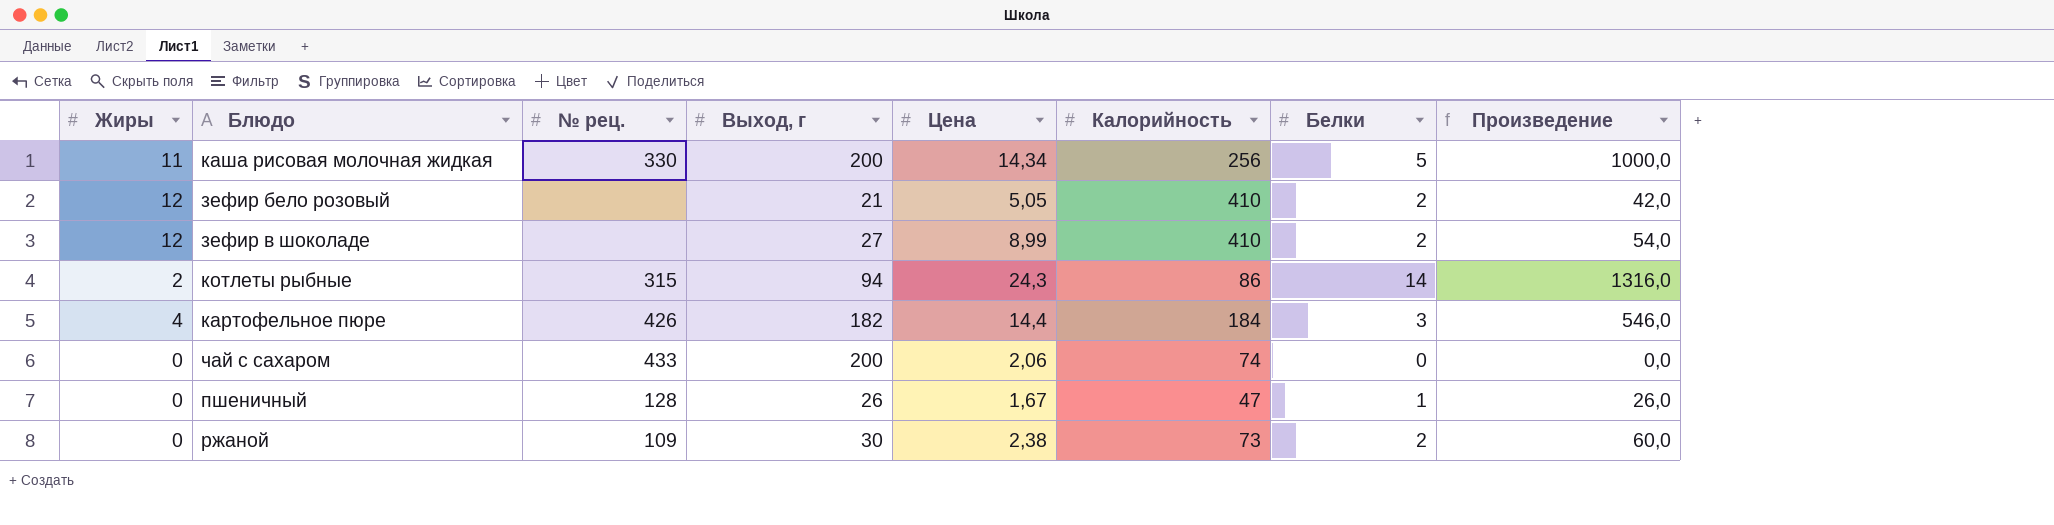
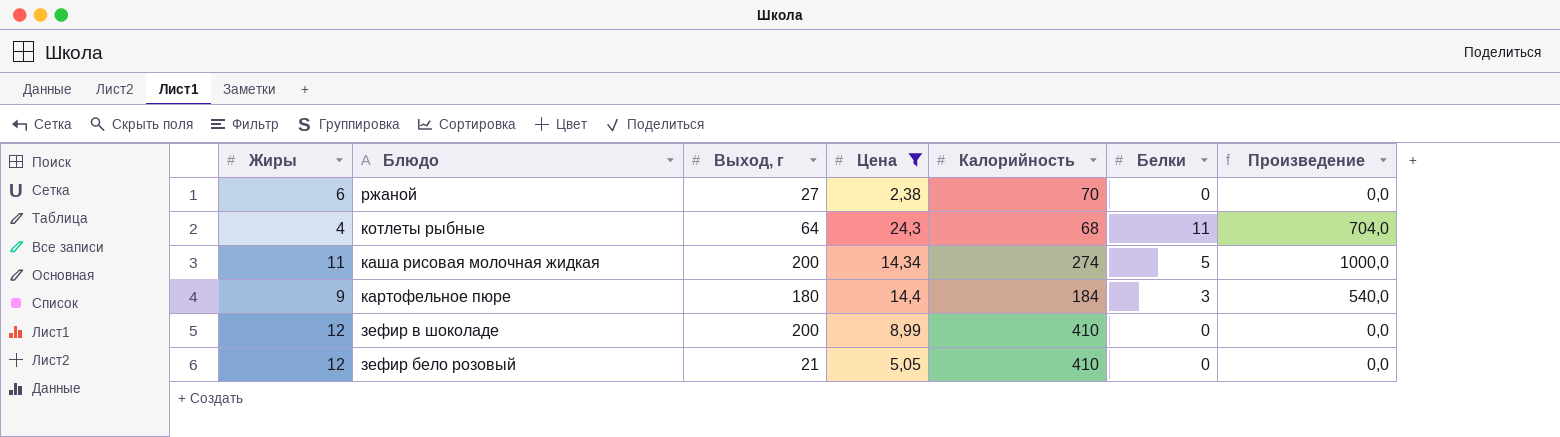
filter: none -> Цена >= 2,38
row order: none -> Блюдо descending
column № рец. | position: 3 -> none
ржаной | Жиры: 0 -> 6
ржаной | Выход, г: 30 -> 27
ржаной | Калорийность: 73 -> 70
ржаной | Белки: 2 -> 0
ржаной | Произведение: 60,0 -> 0,0
котлеты рыбные | Жиры: 2 -> 4
котлеты рыбные | Выход, г: 94 -> 64
котлеты рыбные | Калорийность: 86 -> 68
котлеты рыбные | Белки: 14 -> 11
котлеты рыбные | Произведение: 1316,0 -> 704,0
каша рисовая молочная жидкая | Калорийность: 256 -> 274
картофельное пюре | Жиры: 4 -> 9
картофельное пюре | Выход, г: 182 -> 180
картофельное пюре | Произведение: 546,0 -> 540,0
зефир в шоколаде | Выход, г: 27 -> 200
зефир в шоколаде | Белки: 2 -> 0
зефир в шоколаде | Произведение: 54,0 -> 0,0
зефир бело розовый | Белки: 2 -> 0
зефир бело розовый | Произведение: 42,0 -> 0,0

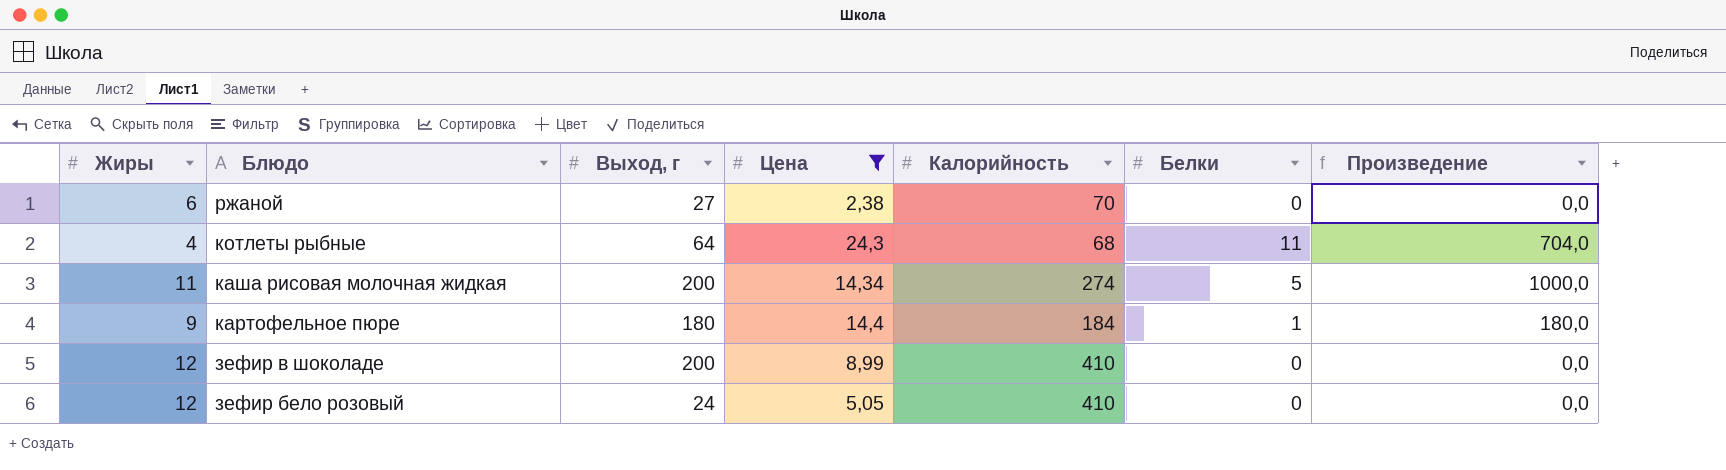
картофельное пюре | Белки: 3 -> 1
картофельное пюре | Произведение: 540,0 -> 180,0
зефир бело розовый | Выход, г: 21 -> 24

